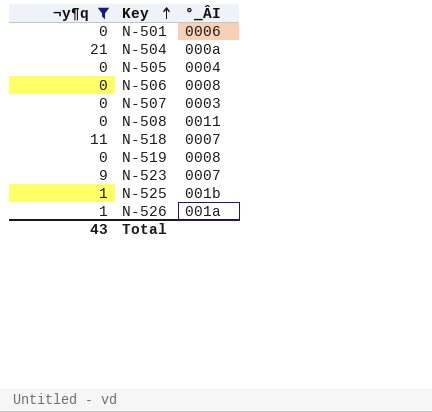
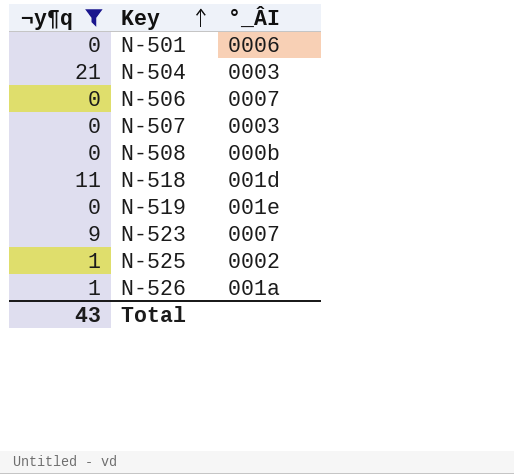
row N-505: 0 | 0004 -> none
N-504 | °_ÂI: 000a -> 0003
N-506 | °_ÂI: 0008 -> 0007
N-508 | °_ÂI: 0011 -> 000b
N-518 | °_ÂI: 0007 -> 001d
N-519 | °_ÂI: 0008 -> 001e
N-525 | °_ÂI: 001b -> 0002

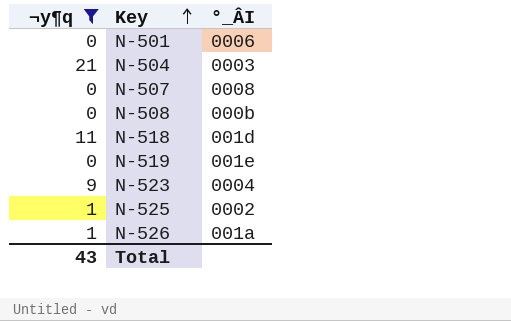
row N-506: 0 | 0007 -> none
N-507 | °_ÂI: 0003 -> 0008
N-523 | °_ÂI: 0007 -> 0004

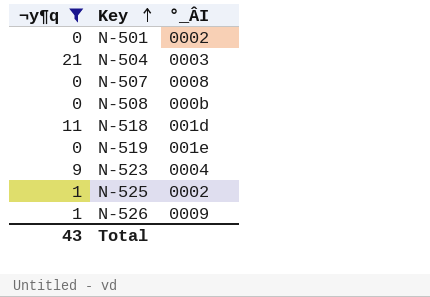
N-501 | °_ÂI: 0006 -> 0002
N-526 | °_ÂI: 001a -> 0009

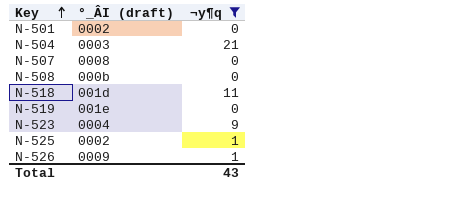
column name: °_ÂI -> °_ÂI (draft)
column ¬y¶q | position: 1 -> 3

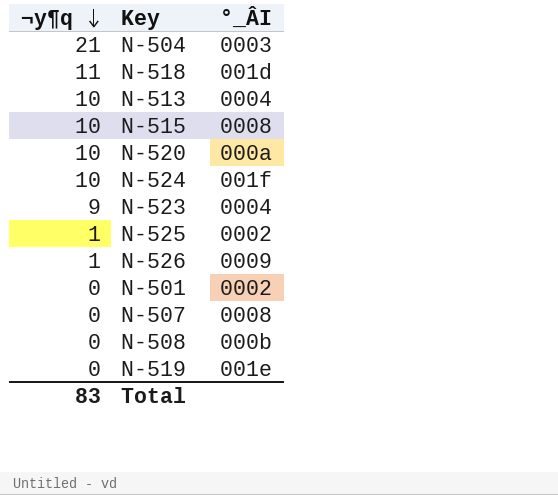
filter: ¬y¶q != 10 -> none
row order: Key ascending -> ¬y¶q descending
column ¬y¶q | position: 3 -> 1
column name: °_ÂI (draft) -> °_ÂI
Total | ¬y¶q: 43 -> 83

